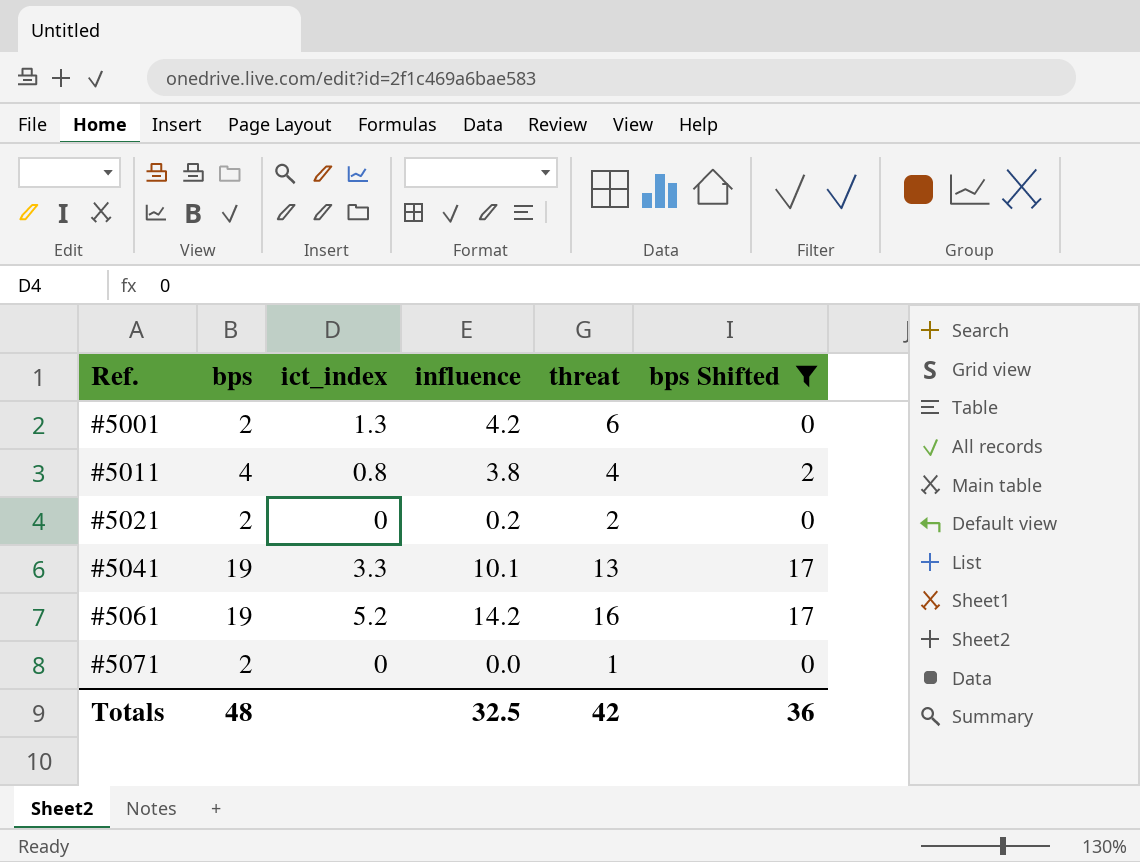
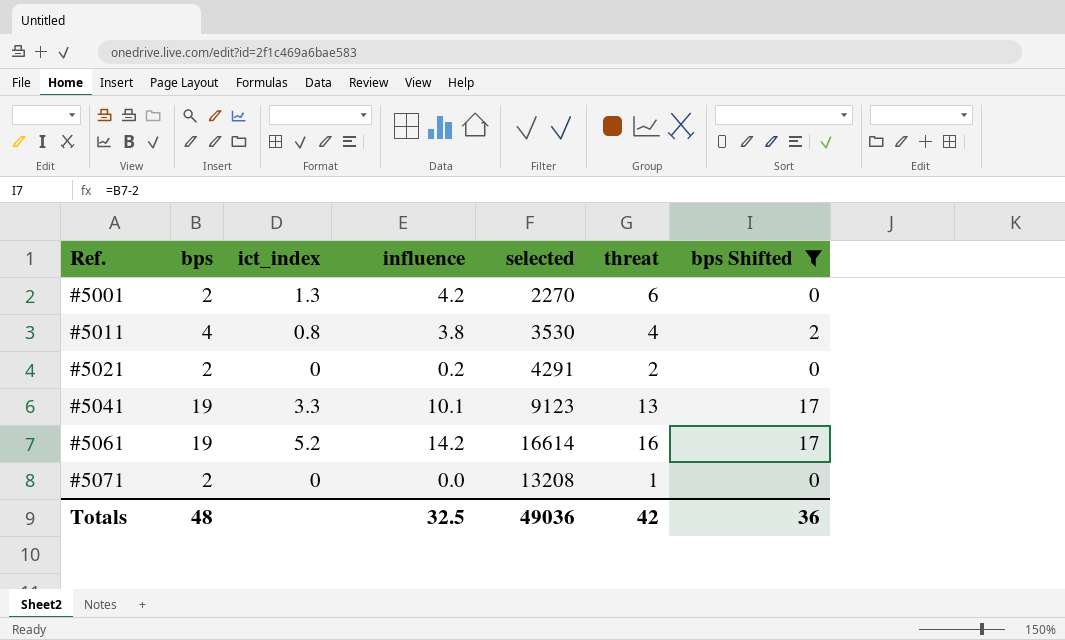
column selected | position: none -> 5

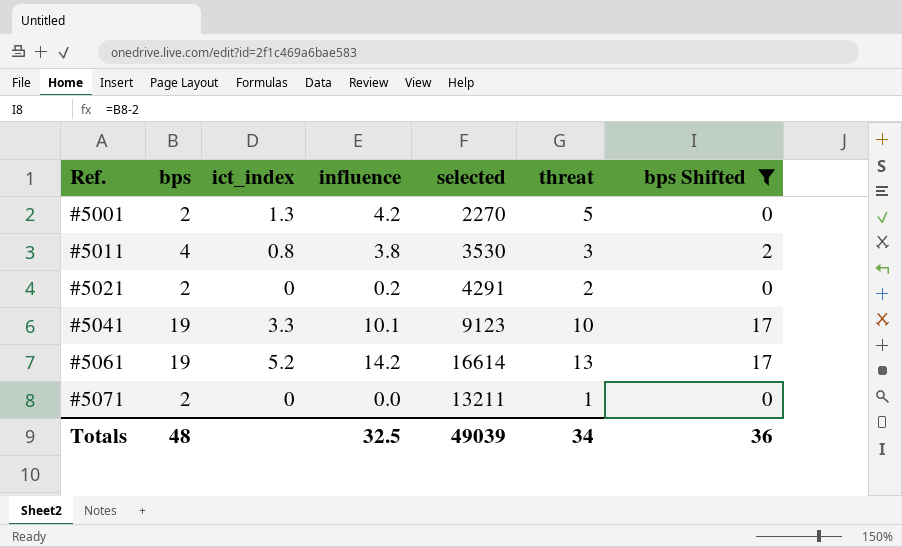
#5001 | threat: 6 -> 5
#5011 | threat: 4 -> 3
#5041 | threat: 13 -> 10
#5061 | threat: 16 -> 13
#5071 | selected: 13208 -> 13211
Totals | selected: 49036 -> 49039
Totals | threat: 42 -> 34

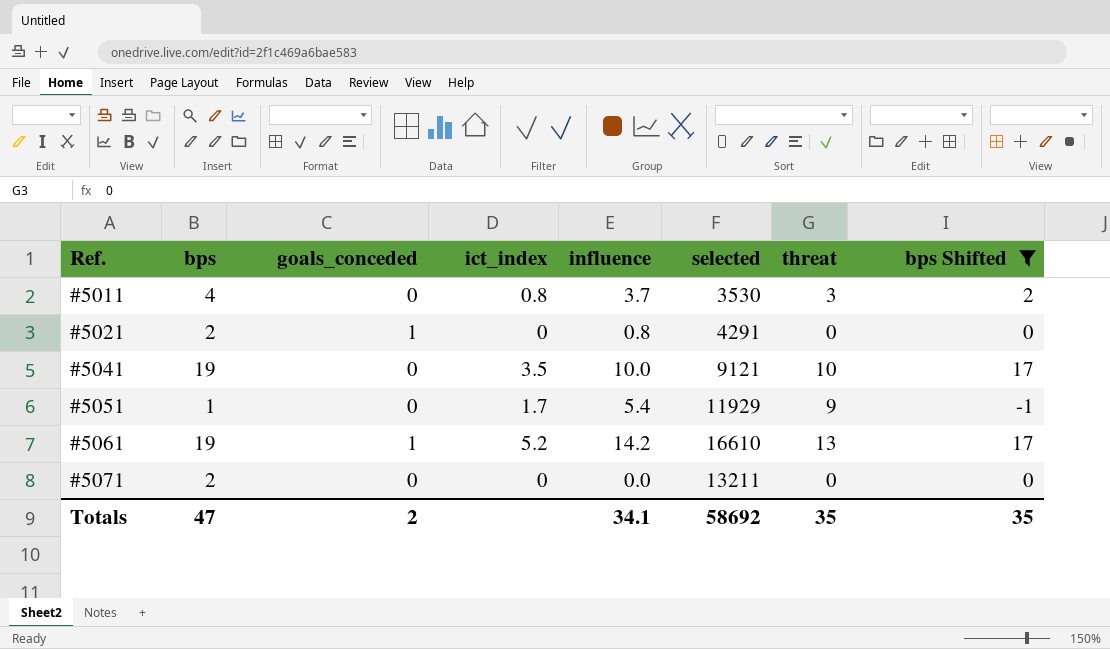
column goals_conceded | position: none -> 3
row #5001: 2 | 1.3 | 4.2 | 2270 | 5 | 0 -> none
#5011 | influence: 3.8 -> 3.7
#5021 | influence: 0.2 -> 0.8
#5021 | threat: 2 -> 0
#5041 | ict_index: 3.3 -> 3.5
#5041 | influence: 10.1 -> 10.0
#5041 | selected: 9123 -> 9121
row #5051: none -> 1 | 0 | 1.7 | 5.4 | 11929 | 9 | -1
#5061 | selected: 16614 -> 16610
#5071 | threat: 1 -> 0
Totals | bps: 48 -> 47
Totals | influence: 32.5 -> 34.1
Totals | selected: 49039 -> 58692
Totals | threat: 34 -> 35
Totals | bps Shifted: 36 -> 35

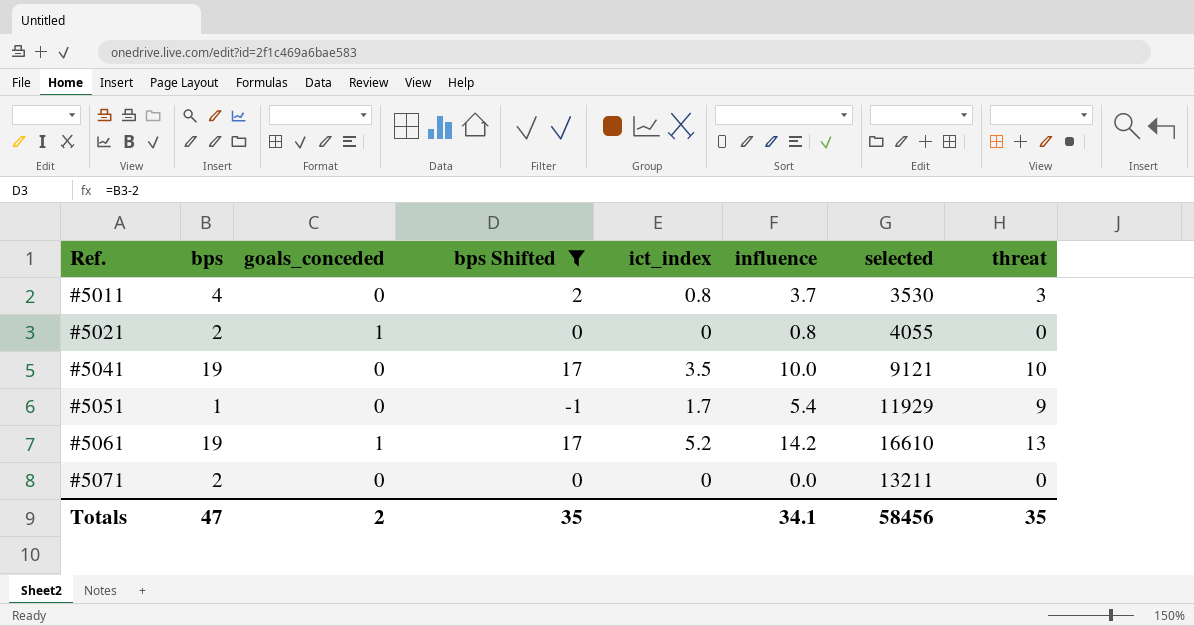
column bps Shifted | position: 8 -> 4
#5021 | selected: 4291 -> 4055
Totals | selected: 58692 -> 58456

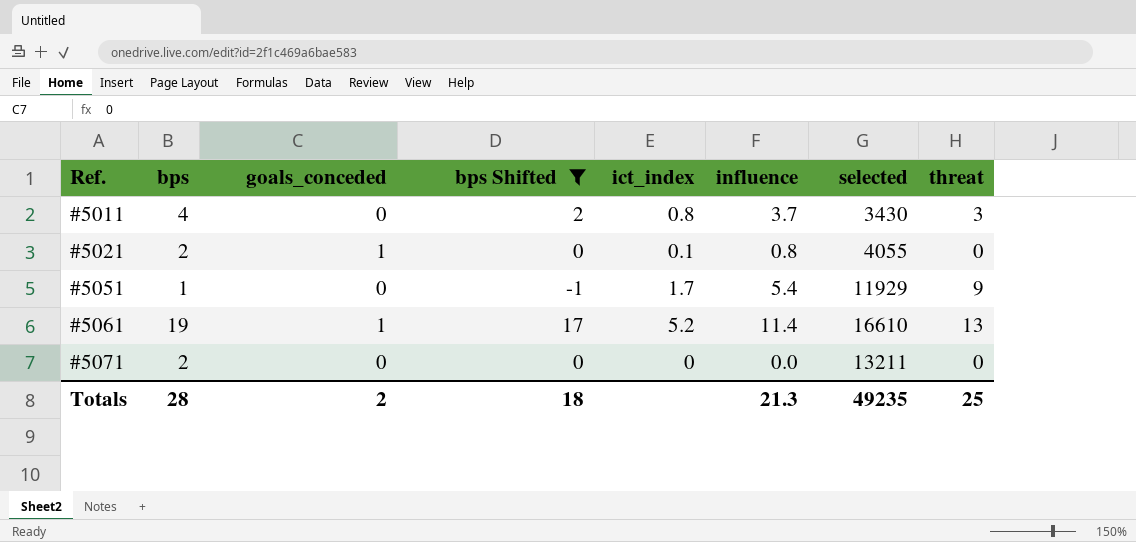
row #5041: 19 | 0 | 17 | 3.5 | 10.0 | 9121 | 10 -> none
#5011 | selected: 3530 -> 3430
#5021 | ict_index: 0 -> 0.1
#5061 | influence: 14.2 -> 11.4
Totals | bps: 47 -> 28
Totals | bps Shifted: 35 -> 18
Totals | influence: 34.1 -> 21.3
Totals | selected: 58456 -> 49235
Totals | threat: 35 -> 25

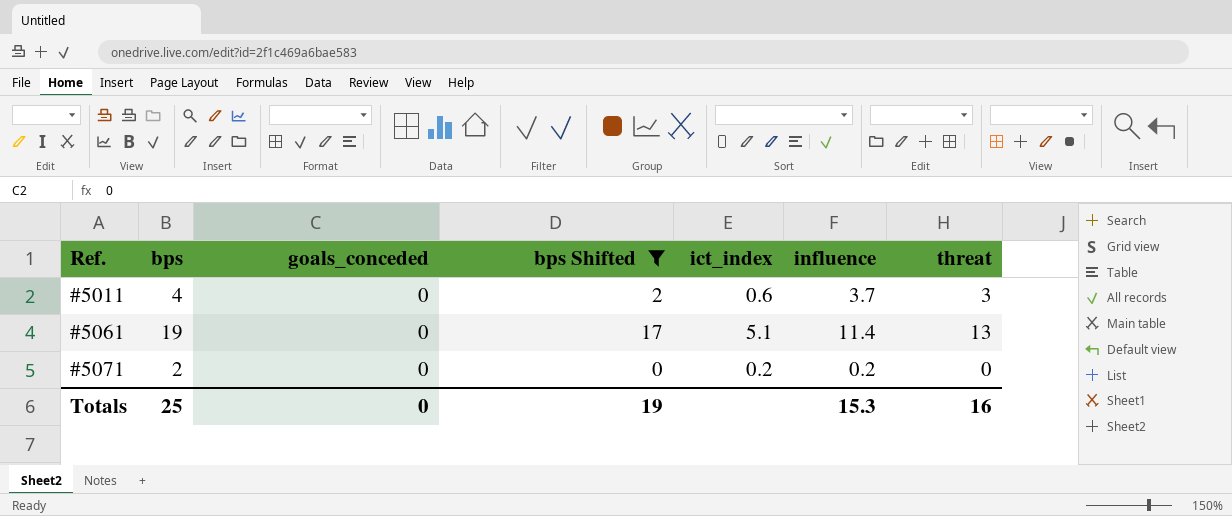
column selected | position: 7 -> none
row #5021: 2 | 1 | 0 | 0.1 | 0.8 | 4055 | 0 -> none
row #5051: 1 | 0 | -1 | 1.7 | 5.4 | 11929 | 9 -> none
#5011 | ict_index: 0.8 -> 0.6
#5061 | goals_conceded: 1 -> 0
#5061 | ict_index: 5.2 -> 5.1
#5071 | ict_index: 0 -> 0.2
#5071 | influence: 0.0 -> 0.2
Totals | bps: 28 -> 25
Totals | goals_conceded: 2 -> 0
Totals | bps Shifted: 18 -> 19
Totals | influence: 21.3 -> 15.3
Totals | threat: 25 -> 16

